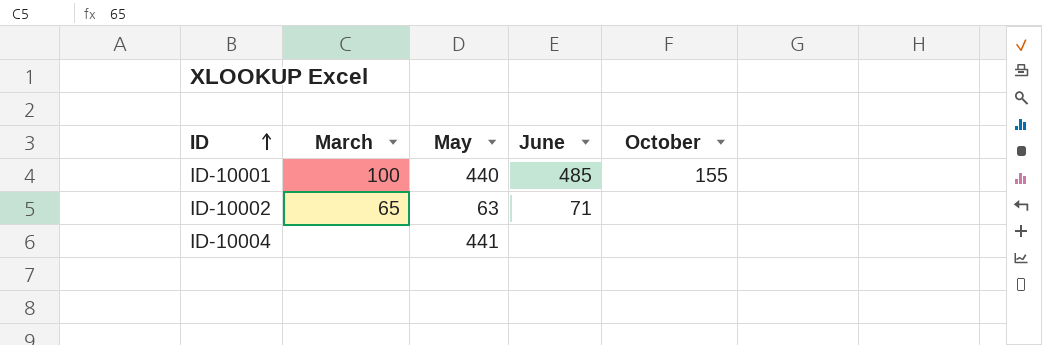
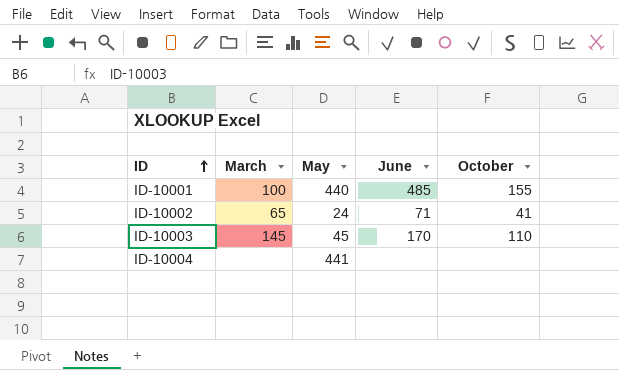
ID-10002 | May: 63 -> 24
ID-10002 | October: none -> 41
row ID-10003: none -> 145 | 45 | 170 | 110

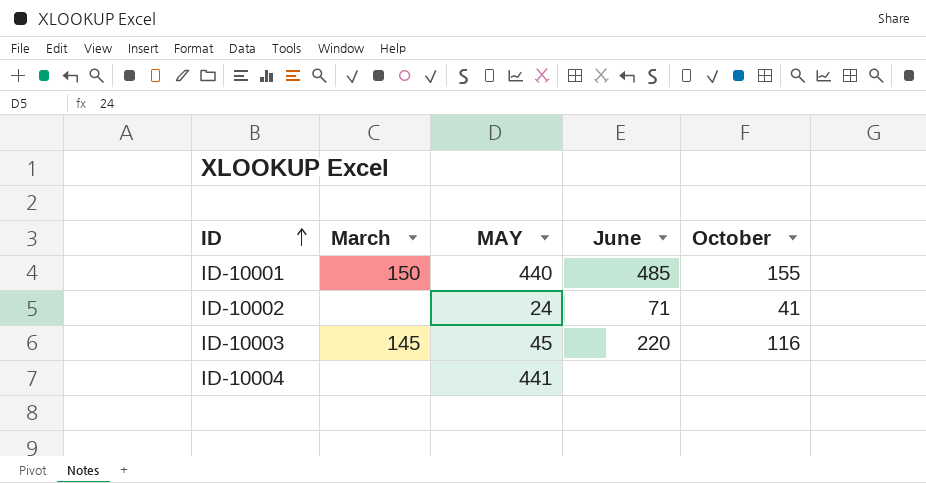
column name: May -> MAY
ID-10001 | March: 100 -> 150
ID-10002 | March: 65 -> none
ID-10003 | June: 170 -> 220
ID-10003 | October: 110 -> 116

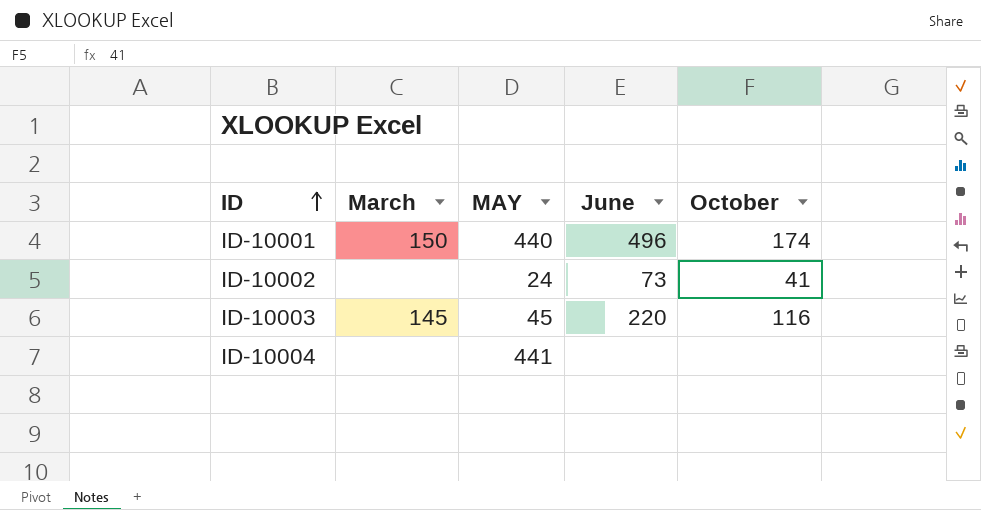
ID-10001 | June: 485 -> 496
ID-10001 | October: 155 -> 174
ID-10002 | June: 71 -> 73

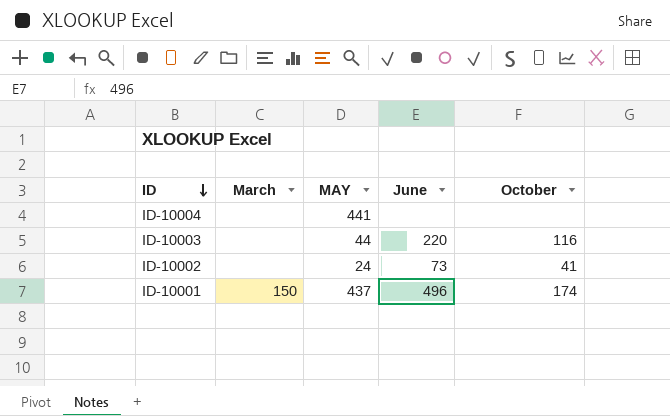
row order: ID ascending -> ID descending
ID-10003 | March: 145 -> none
ID-10003 | MAY: 45 -> 44
ID-10001 | MAY: 440 -> 437

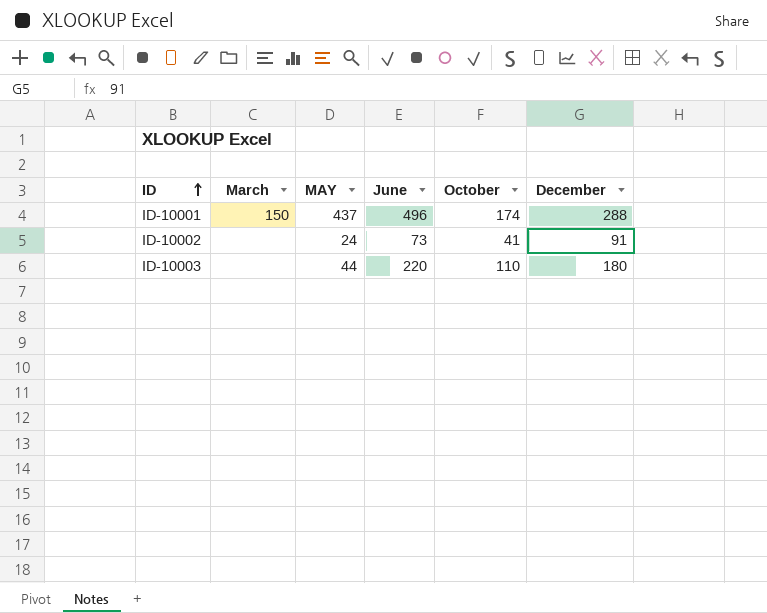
row order: ID descending -> ID ascending
column December | position: none -> 6
row ID-10004: none | 441 | none | none -> none
ID-10003 | October: 116 -> 110

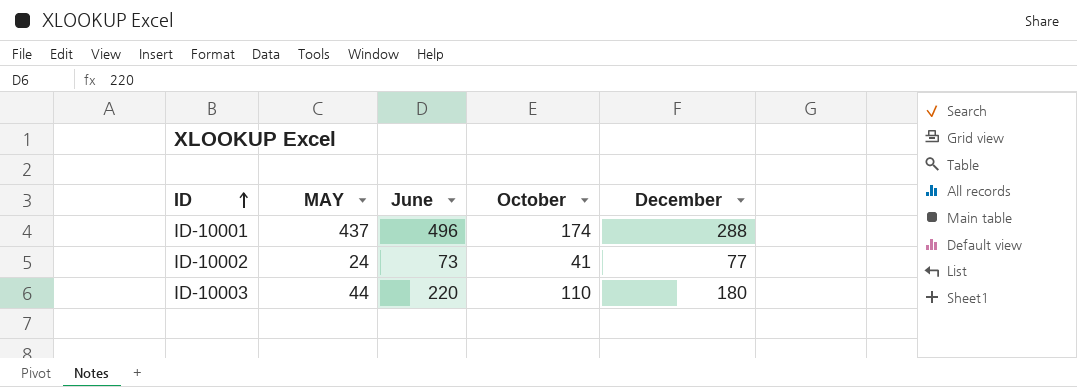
column March | position: 2 -> none
ID-10002 | December: 91 -> 77

